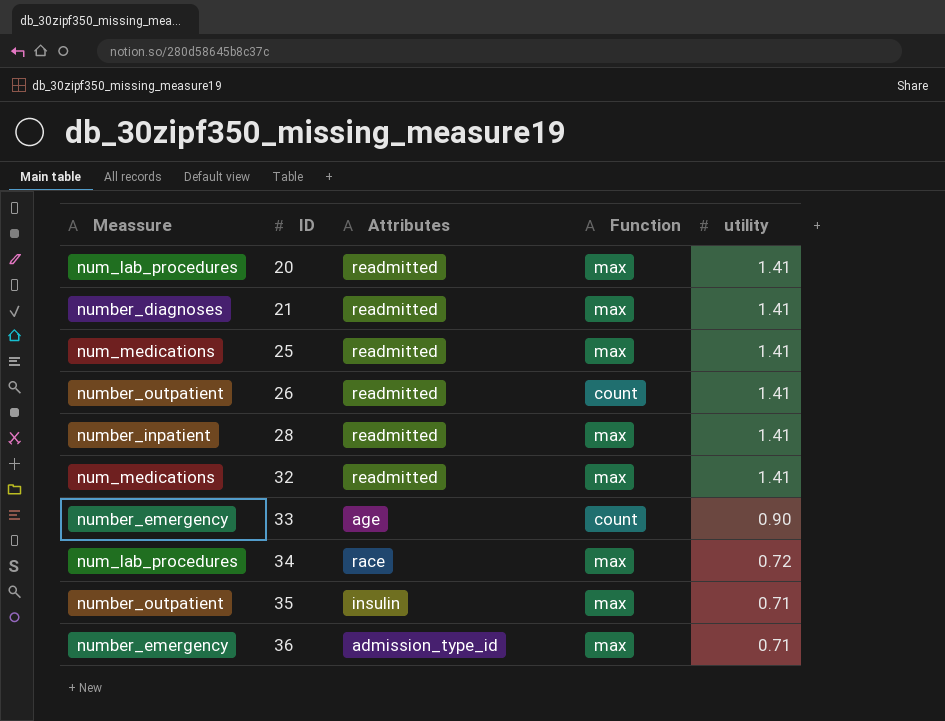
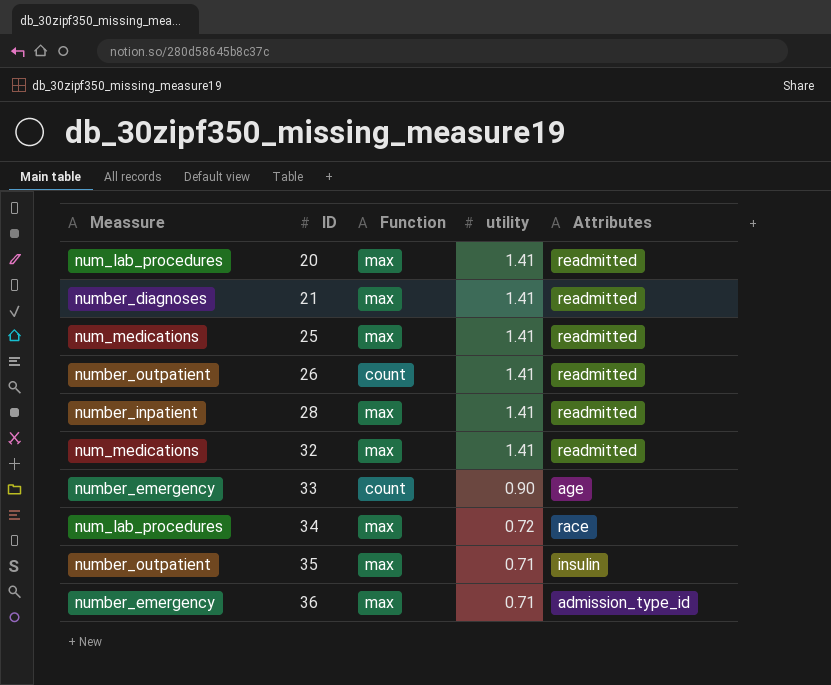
column Attributes | position: 3 -> 5

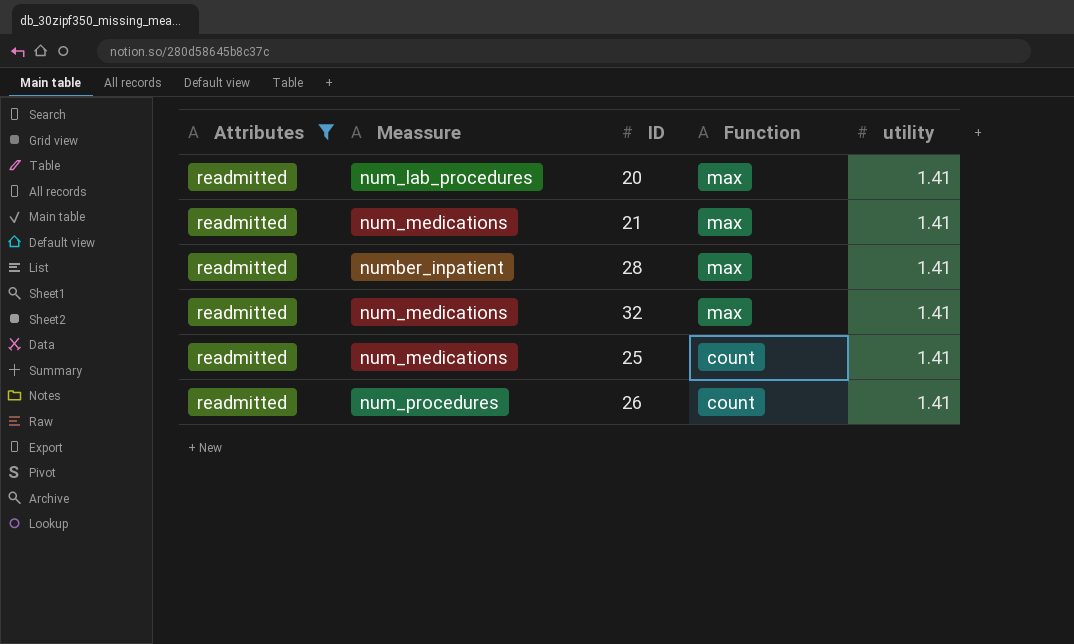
filter: none -> Attributes = readmitted
row order: ID ascending -> Function descending
column Attributes | position: 5 -> 1
21 | Meassure: number_diagnoses -> num_medications
25 | Function: max -> count
26 | Meassure: number_outpatient -> num_procedures

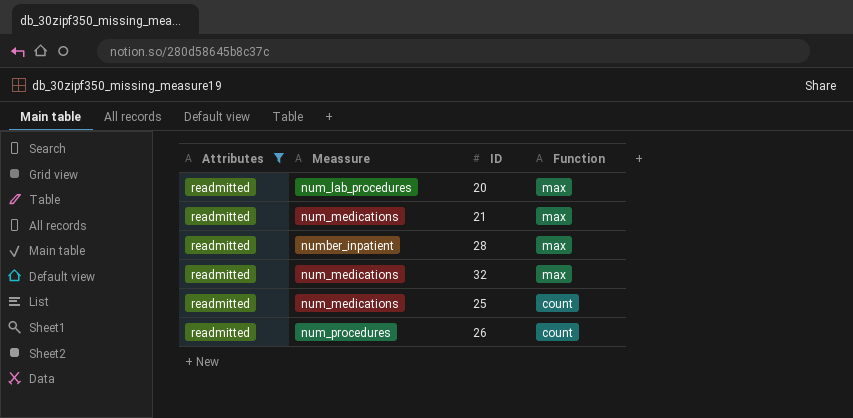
column utility | position: 5 -> none

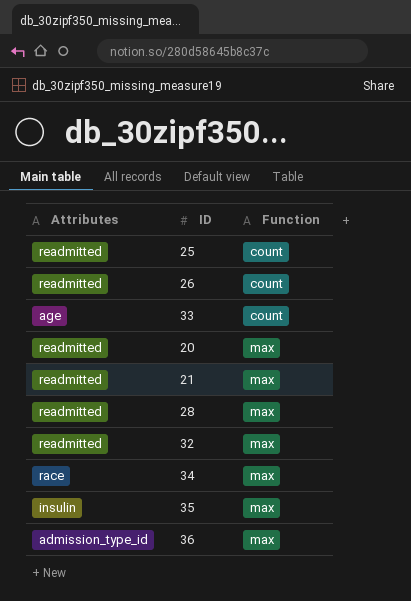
filter: Attributes = readmitted -> none
row order: Function descending -> Function ascending
column Meassure | position: 2 -> none

